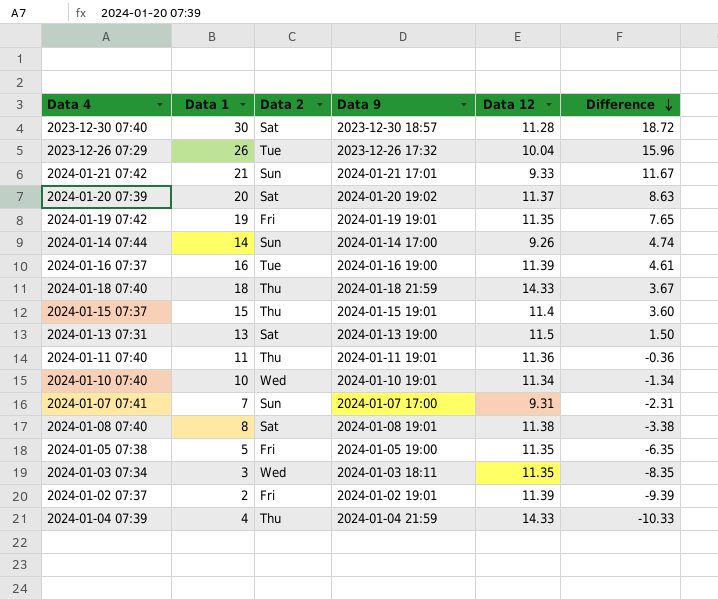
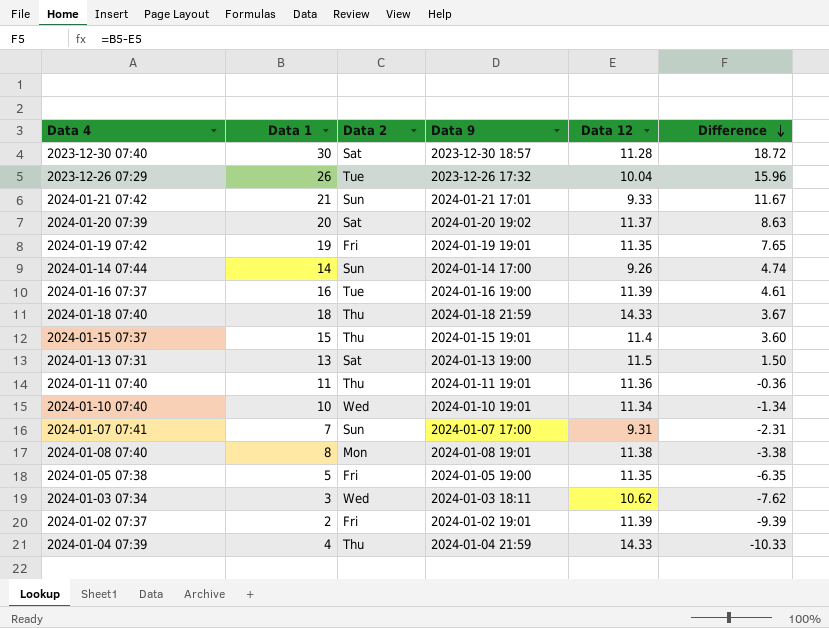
2024-01-08 07:40 | Data 2: Sat -> Mon
2024-01-03 07:34 | Data 12: 11.35 -> 10.62
2024-01-03 07:34 | Difference: -8.35 -> -7.62

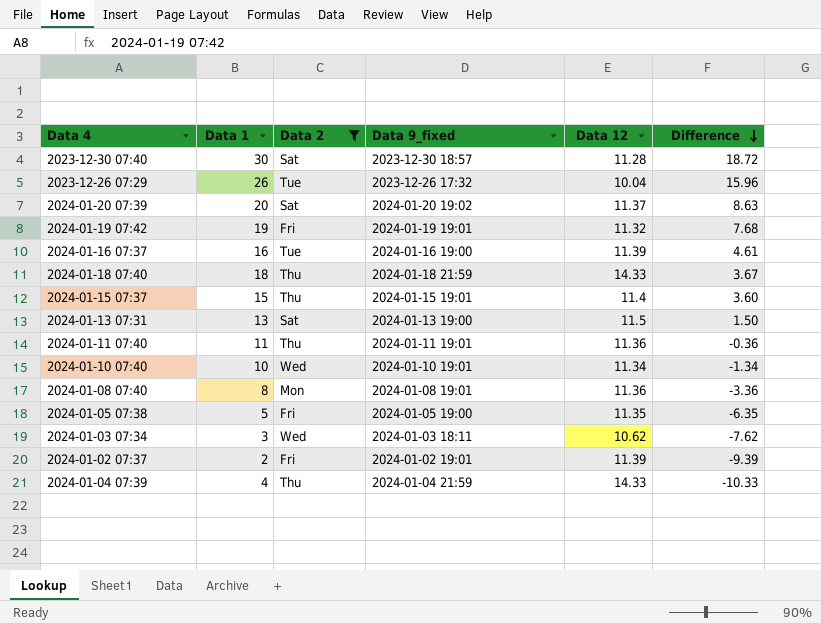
filter: none -> Data 2 != Sun
column name: Data 9 -> Data 9_fixed
2024-01-19 07:42 | Data 12: 11.35 -> 11.32
2024-01-19 07:42 | Difference: 7.65 -> 7.68
2024-01-08 07:40 | Data 12: 11.38 -> 11.36
2024-01-08 07:40 | Difference: -3.38 -> -3.36

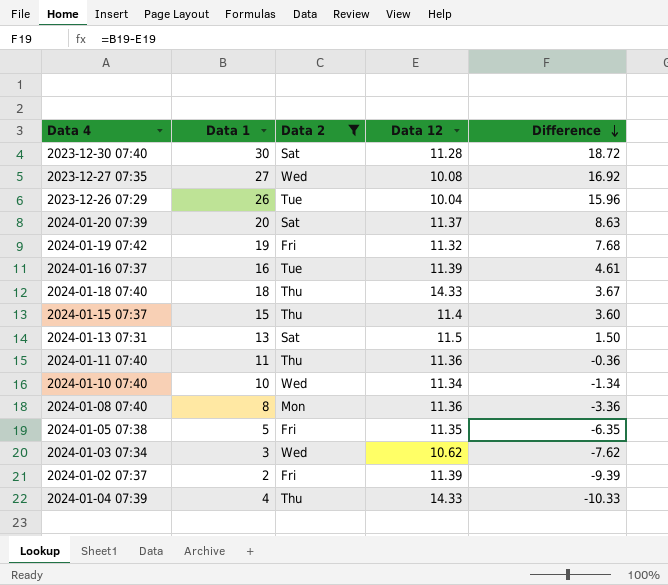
column Data 9_fixed | position: 4 -> none
row 2023-12-27 07:35: none -> 27 | Wed | 10.08 | 16.92

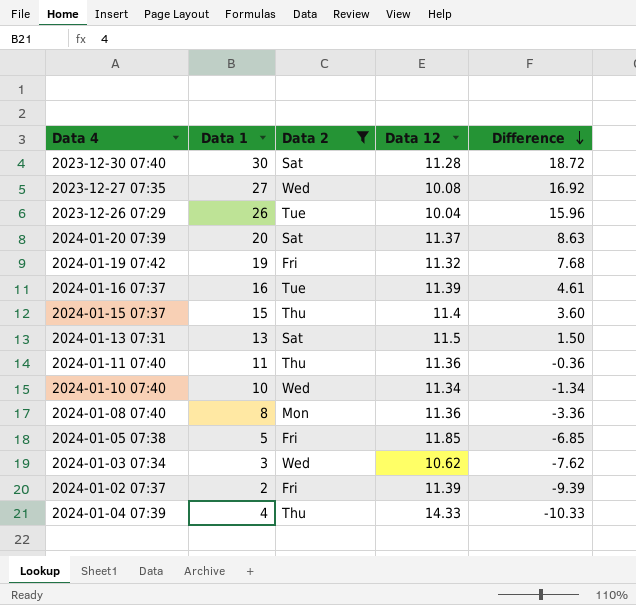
row 2024-01-18 07:40: 18 | Thu | 14.33 | 3.67 -> none
2024-01-05 07:38 | Data 12: 11.35 -> 11.85
2024-01-05 07:38 | Difference: -6.35 -> -6.85

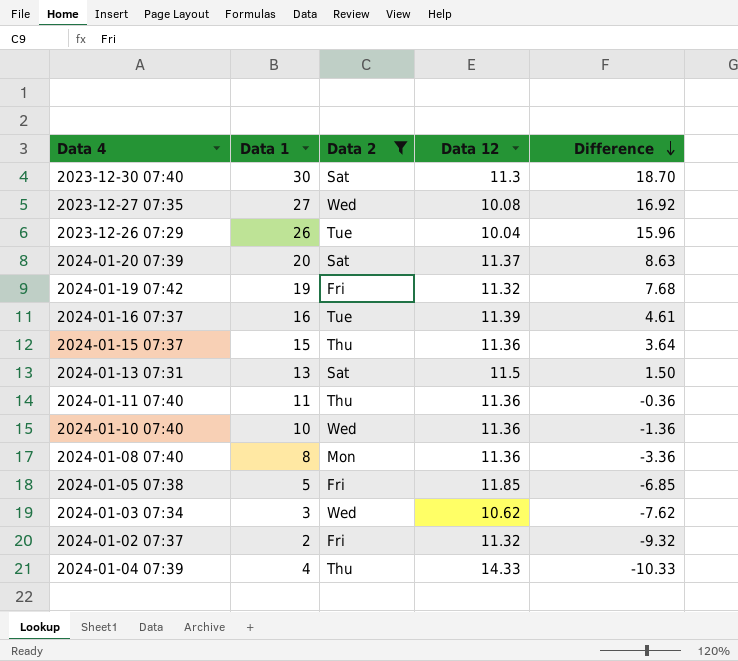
2023-12-30 07:40 | Data 12: 11.28 -> 11.3
2023-12-30 07:40 | Difference: 18.72 -> 18.70
2024-01-15 07:37 | Data 12: 11.4 -> 11.36
2024-01-15 07:37 | Difference: 3.60 -> 3.64
2024-01-10 07:40 | Data 12: 11.34 -> 11.36
2024-01-10 07:40 | Difference: -1.34 -> -1.36
2024-01-02 07:37 | Data 12: 11.39 -> 11.32
2024-01-02 07:37 | Difference: -9.39 -> -9.32

